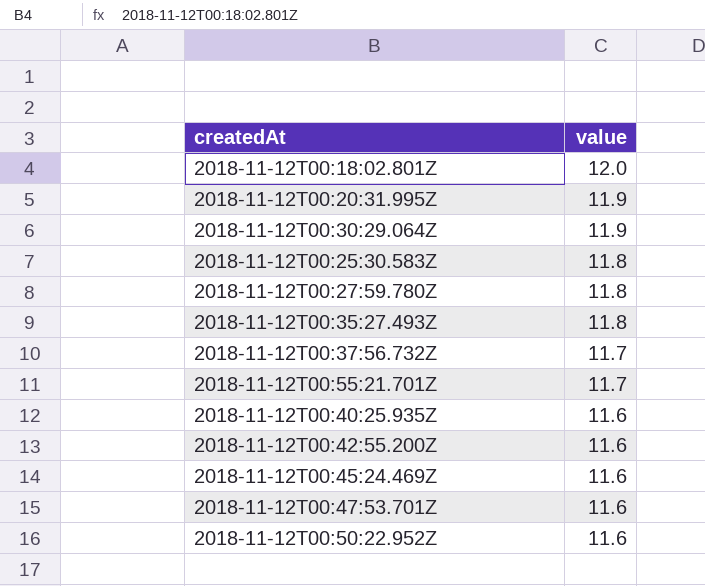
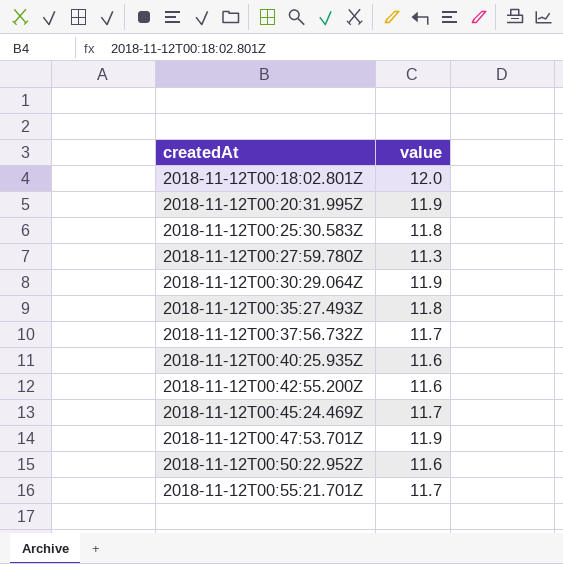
row order: value descending -> createdAt ascending
2018-11-12T00:27:59.780Z | value: 11.8 -> 11.3
2018-11-12T00:45:24.469Z | value: 11.6 -> 11.7
2018-11-12T00:47:53.701Z | value: 11.6 -> 11.9

